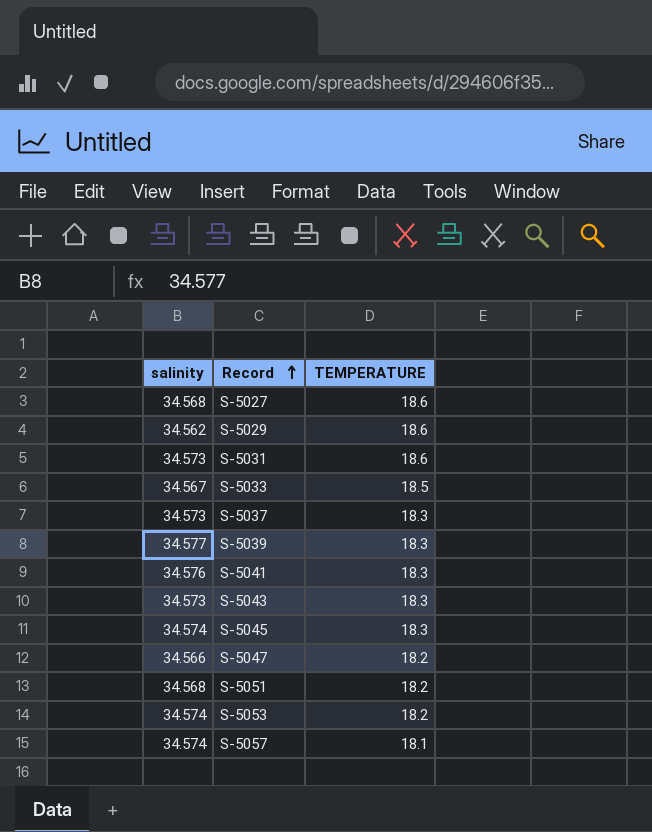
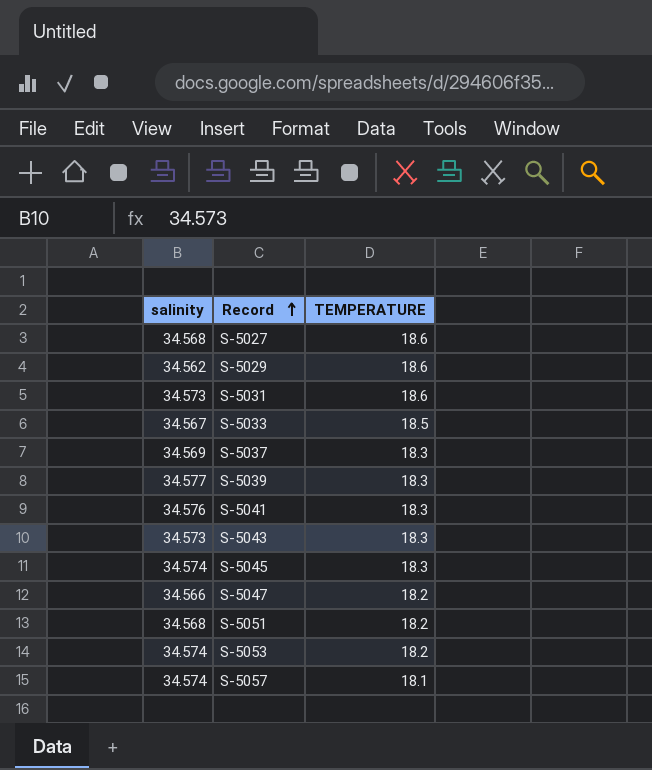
S-5037 | salinity: 34.573 -> 34.569

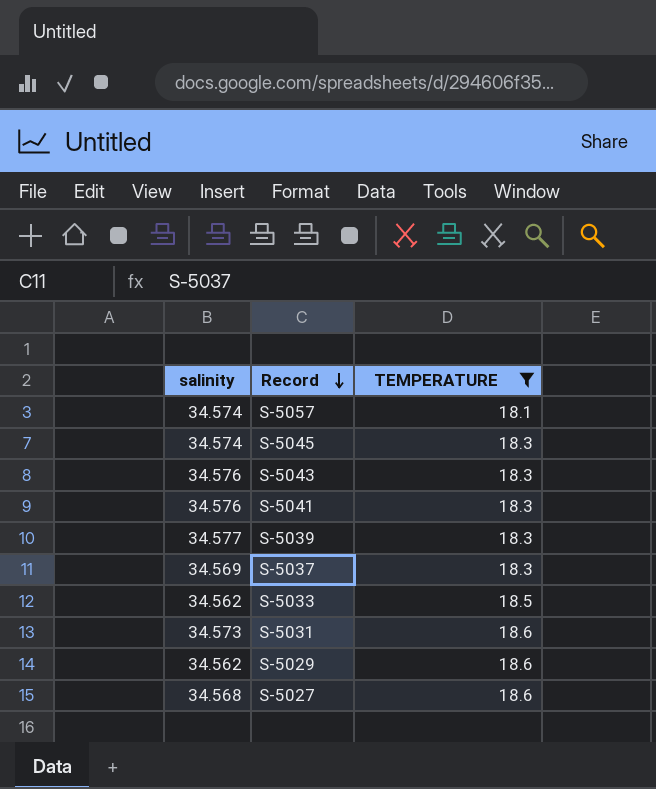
filter: none -> TEMPERATURE != 18.2
row order: Record ascending -> Record descending
S-5043 | salinity: 34.573 -> 34.576
S-5033 | salinity: 34.567 -> 34.562

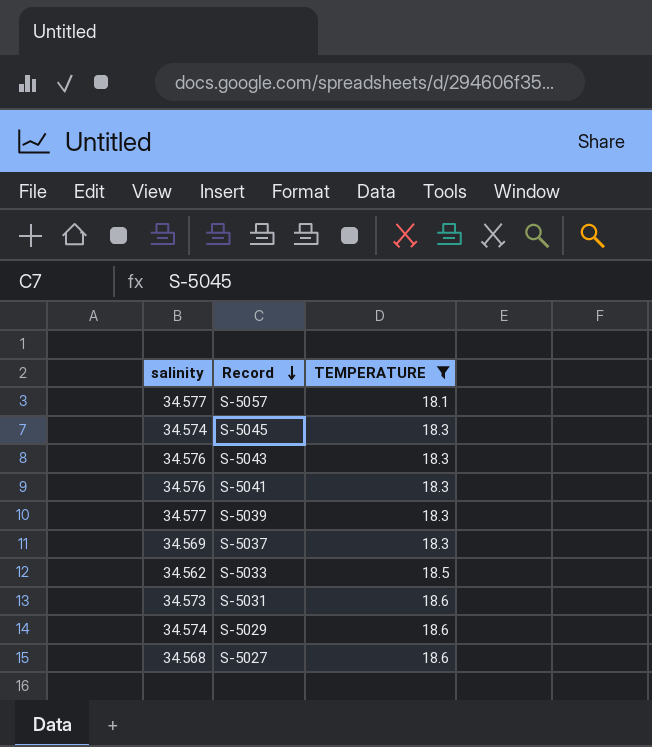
S-5057 | salinity: 34.574 -> 34.577
S-5029 | salinity: 34.562 -> 34.574

